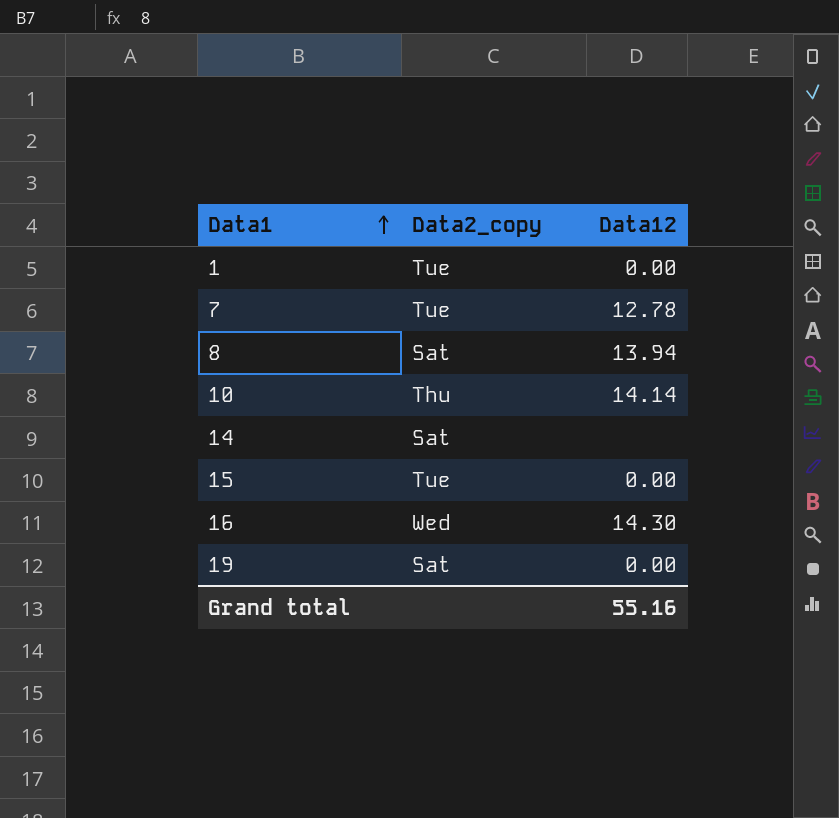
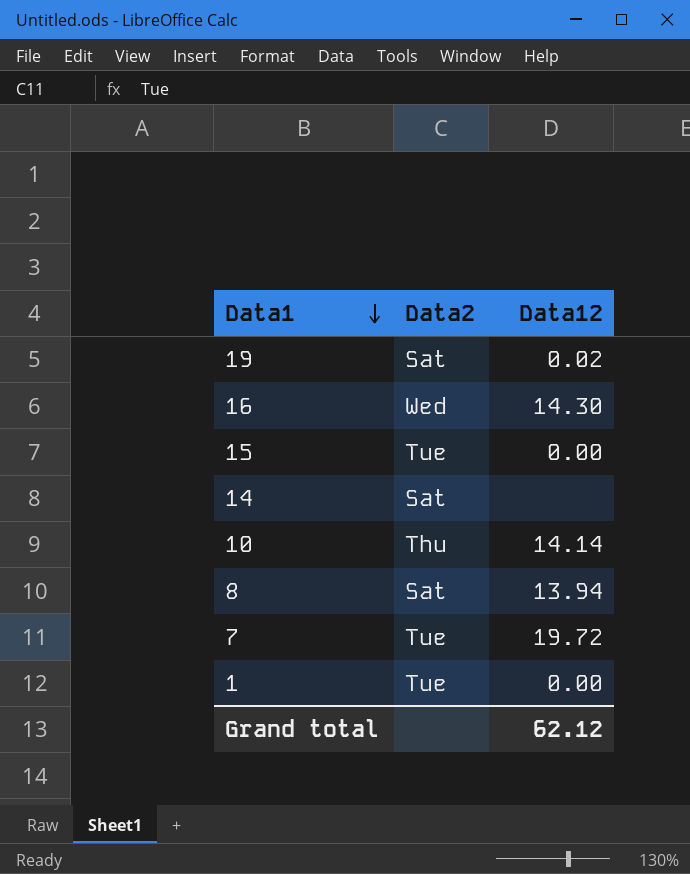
row order: Data1 ascending -> Data1 descending
column name: Data2_copy -> Data2
19 | Data12: 0.00 -> 0.02
7 | Data12: 12.78 -> 19.72
Grand total | Data12: 55.16 -> 62.12

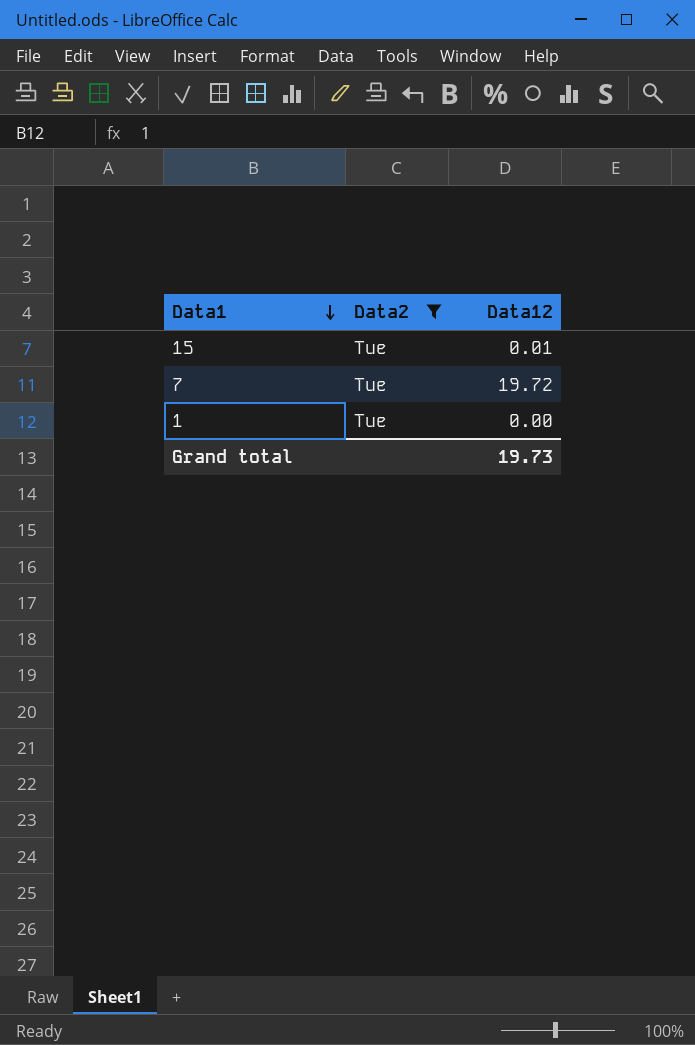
filter: none -> Data2 = Tue
15 | Data12: 0.00 -> 0.01
Grand total | Data12: 62.12 -> 19.73

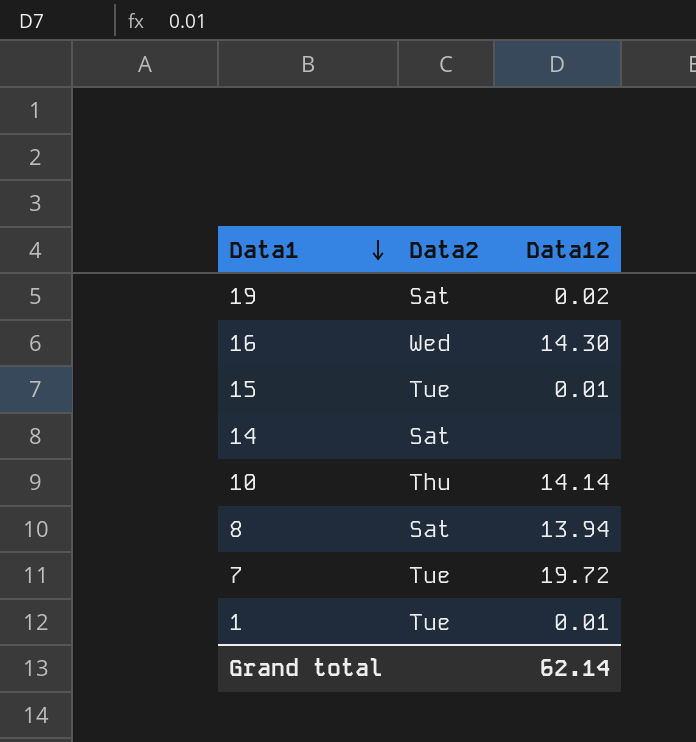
filter: Data2 = Tue -> none
1 | Data12: 0.00 -> 0.01
Grand total | Data12: 19.73 -> 62.14

